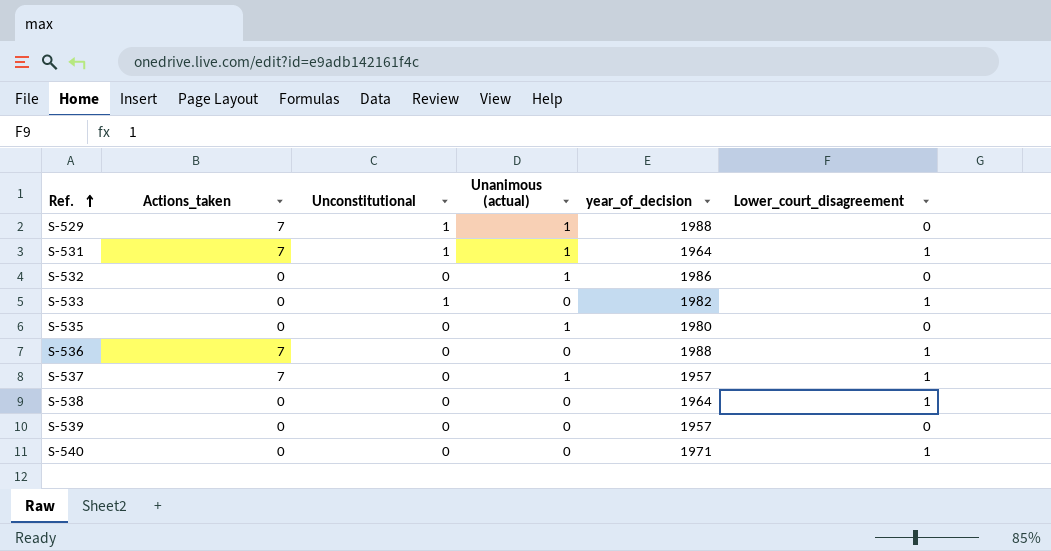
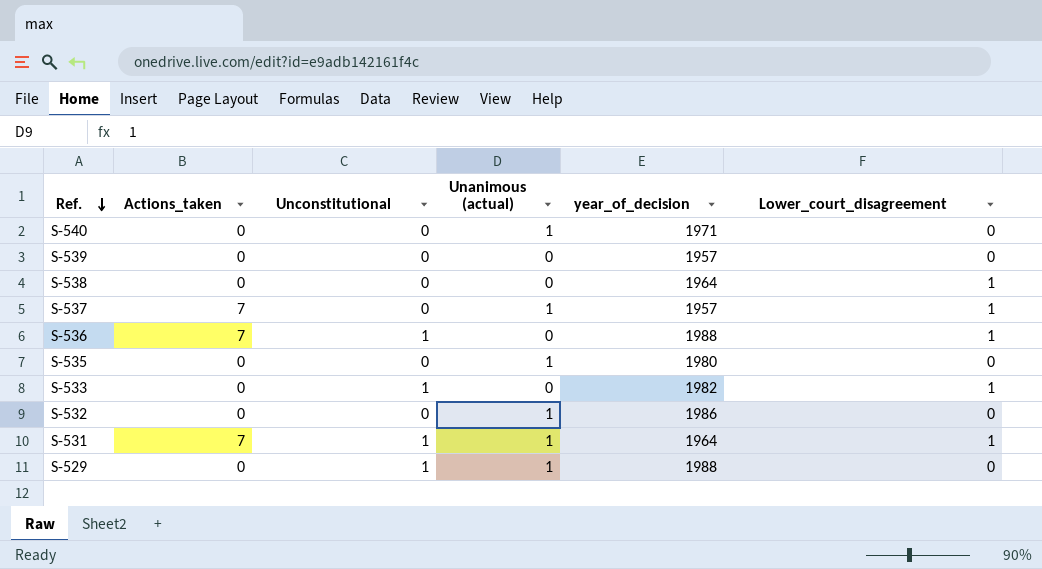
row order: Ref. ascending -> Ref. descending
S-540 | Unanimous (actual): 0 -> 1
S-540 | Lower_court_disagreement: 1 -> 0
S-536 | Unconstitutional: 0 -> 1
S-529 | Actions_taken: 7 -> 0

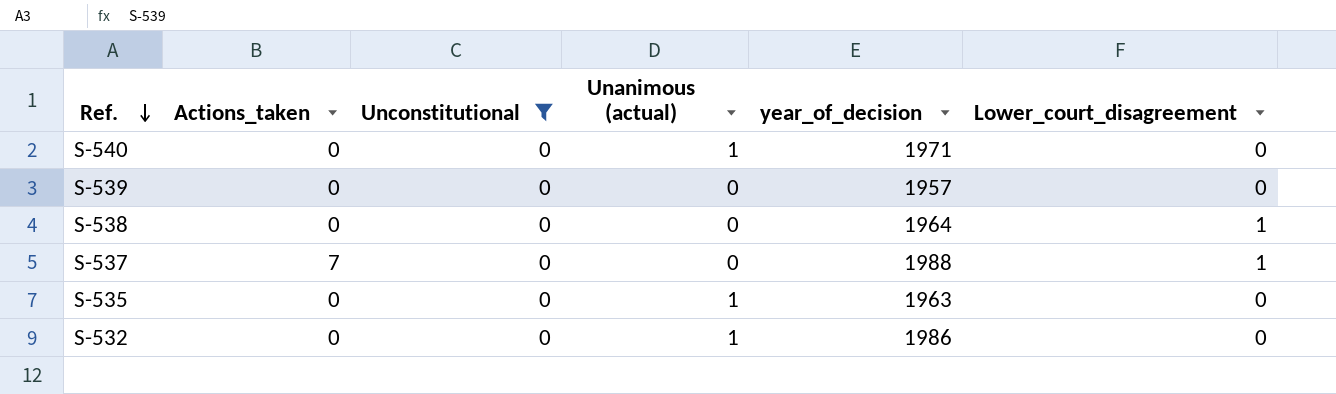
filter: none -> Unconstitutional = 0
S-537 | Unanimous (actual): 1 -> 0
S-537 | year_of_decision: 1957 -> 1988
S-535 | year_of_decision: 1980 -> 1963

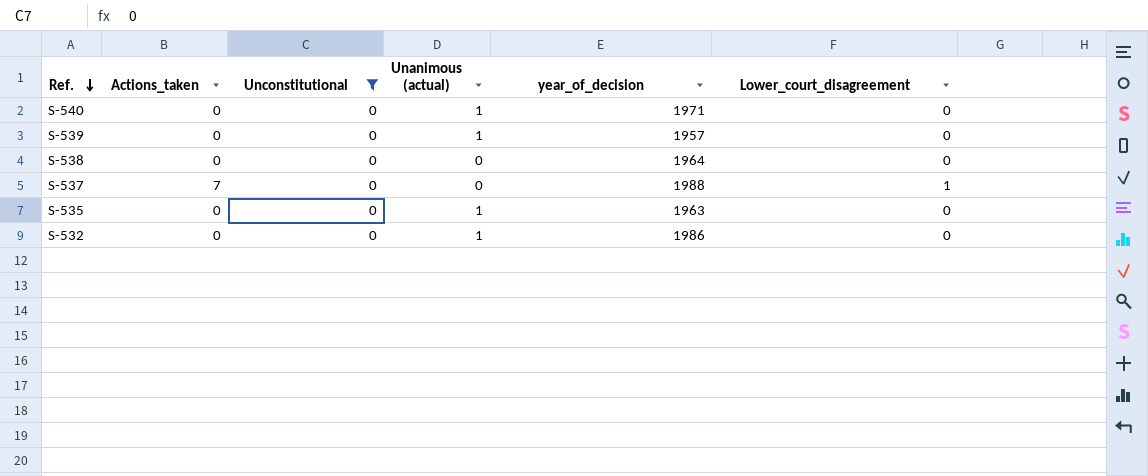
S-539 | Unanimous (actual): 0 -> 1
S-538 | Lower_court_disagreement: 1 -> 0

